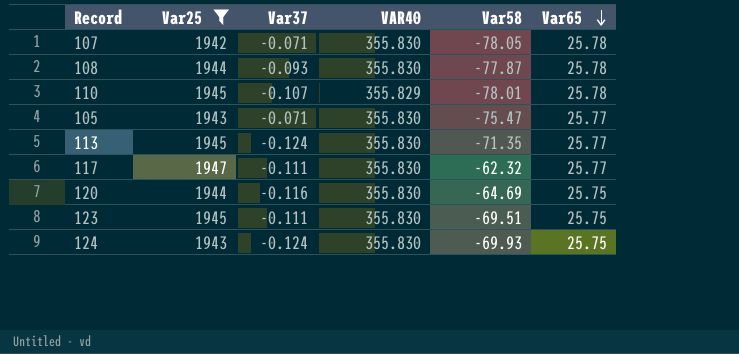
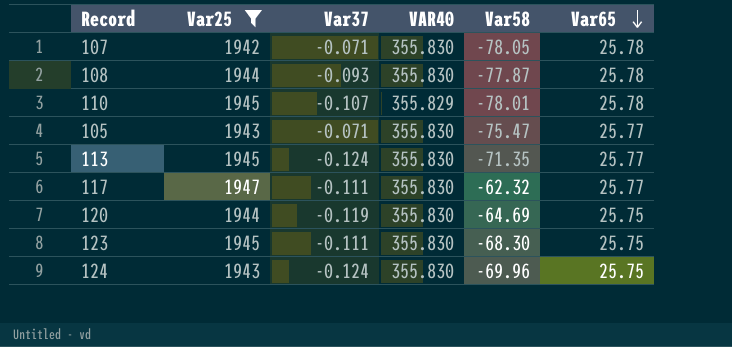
120 | Var37: -0.116 -> -0.119
123 | Var58: -69.51 -> -68.30
124 | Var58: -69.93 -> -69.96

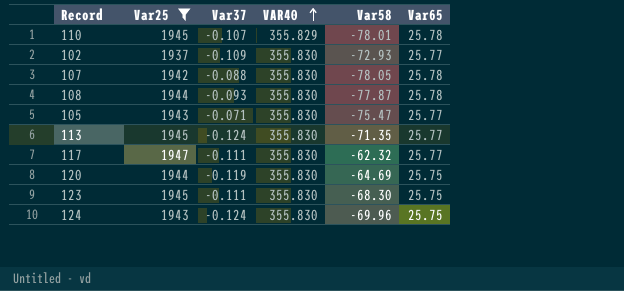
row order: Var65 descending -> VAR40 ascending
row 102: none -> 1937 | -0.109 | 355.830 | -72.93 | 25.77
107 | Var37: -0.071 -> -0.088

